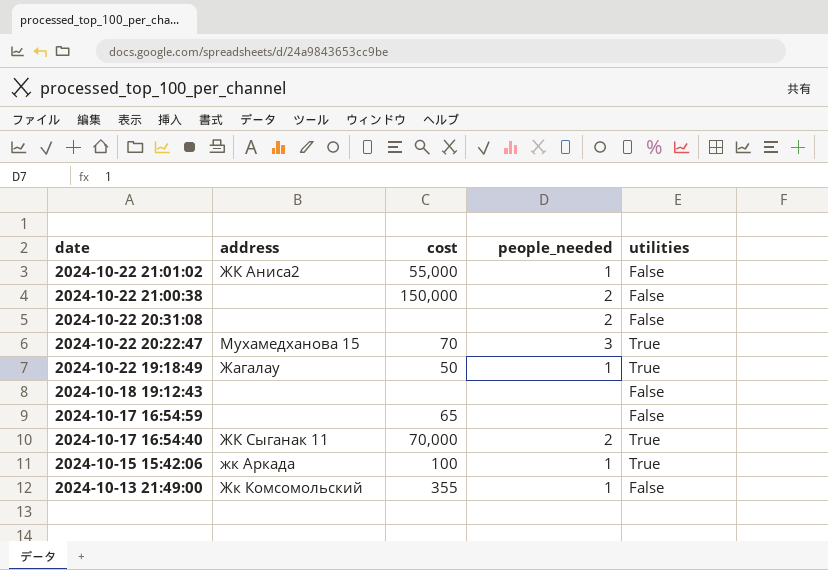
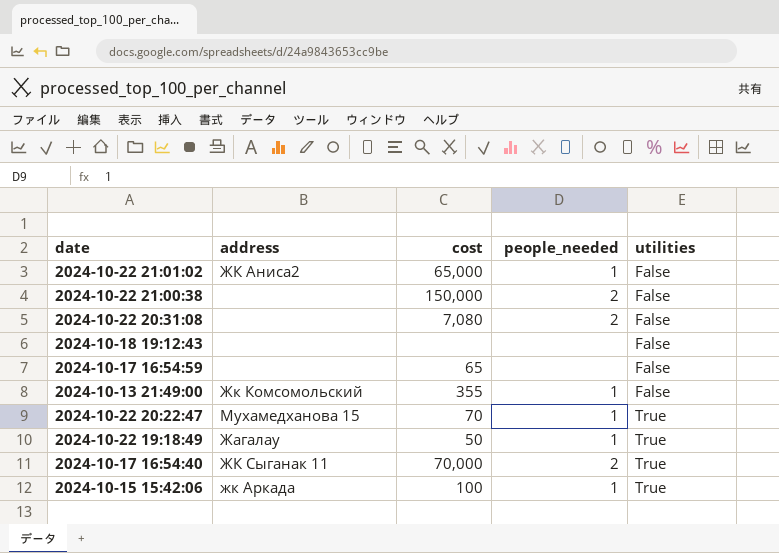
row order: date descending -> utilities ascending
2024-10-22 21:01:02 | cost: 55,000 -> 65,000
2024-10-22 20:31:08 | cost: none -> 7,080
2024-10-22 20:22:47 | people_needed: 3 -> 1

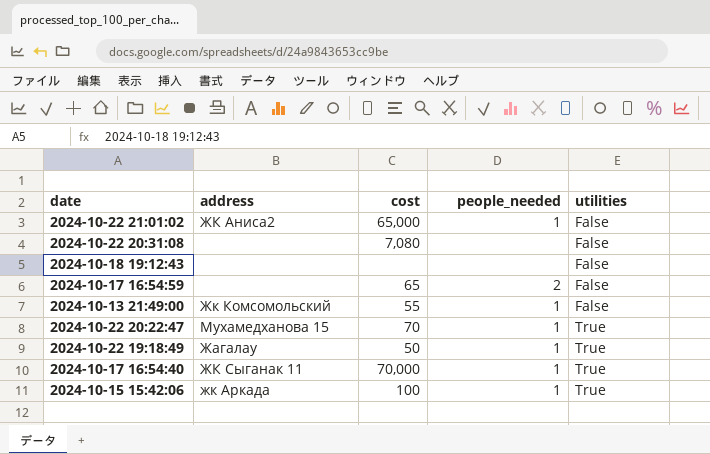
row 2024-10-22 21:00:38: none | 150,000 | 2 | False -> none
2024-10-22 20:31:08 | people_needed: 2 -> none
2024-10-17 16:54:59 | people_needed: none -> 2
2024-10-13 21:49:00 | cost: 355 -> 55
2024-10-17 16:54:40 | people_needed: 2 -> 1

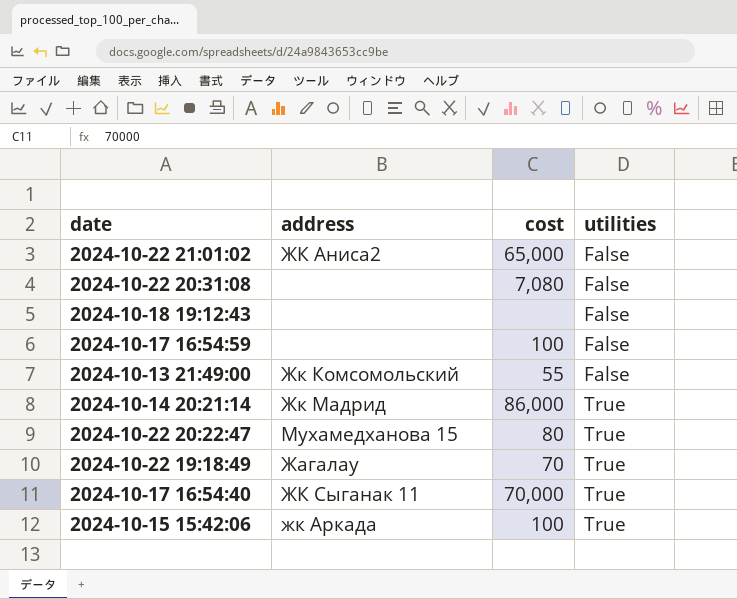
column people_needed | position: 4 -> none
2024-10-17 16:54:59 | cost: 65 -> 100
row 2024-10-14 20:21:14: none -> Жк Мадрид | 86,000 | True
2024-10-22 20:22:47 | cost: 70 -> 80
2024-10-22 19:18:49 | cost: 50 -> 70

